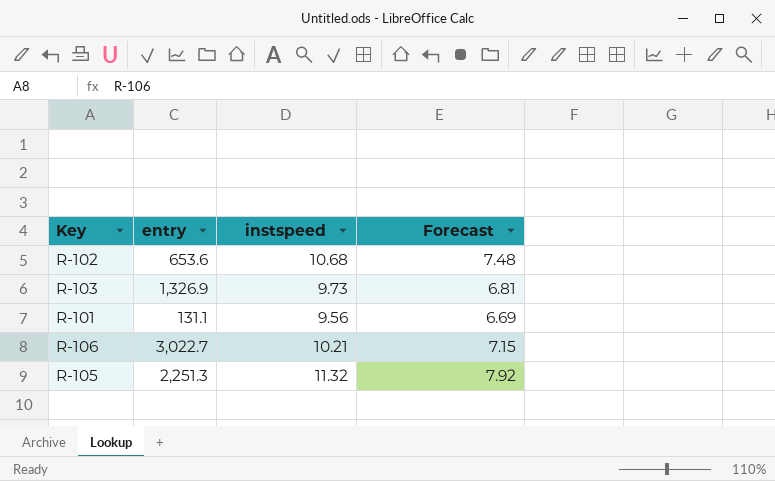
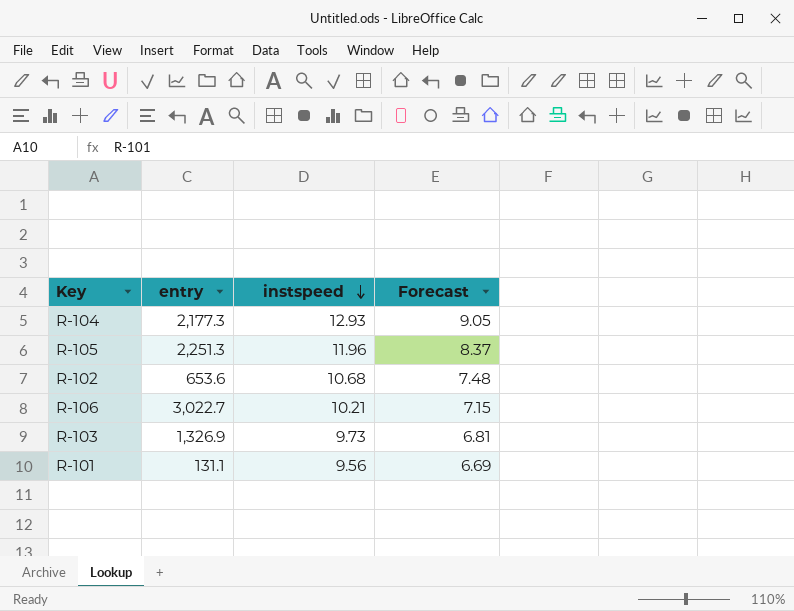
row order: none -> instspeed descending
row R-104: none -> 2,177.3 | 12.93 | 9.05
R-105 | instspeed: 11.32 -> 11.96
R-105 | Forecast: 7.92 -> 8.37

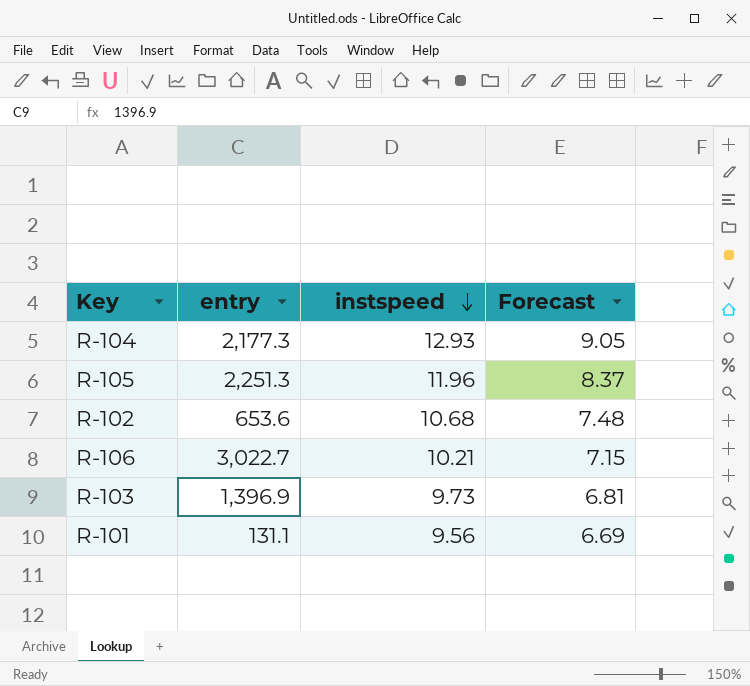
R-103 | entry: 1,326.9 -> 1,396.9

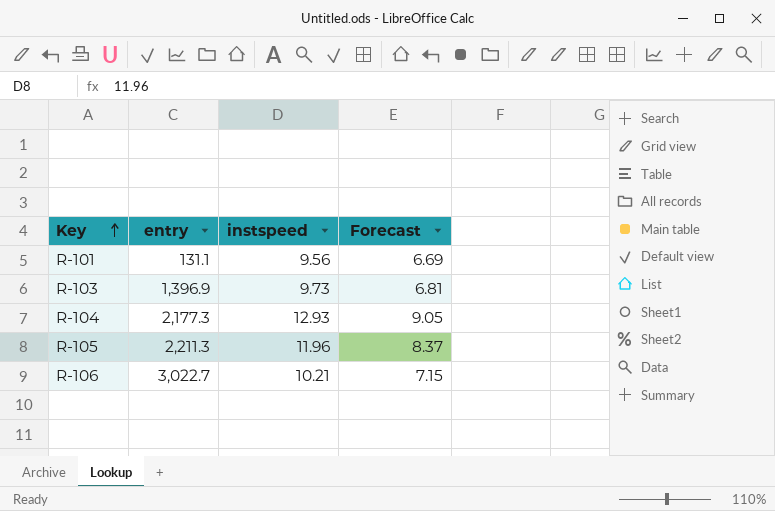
row order: instspeed descending -> Key ascending
row R-102: 653.6 | 10.68 | 7.48 -> none
R-105 | entry: 2,251.3 -> 2,211.3

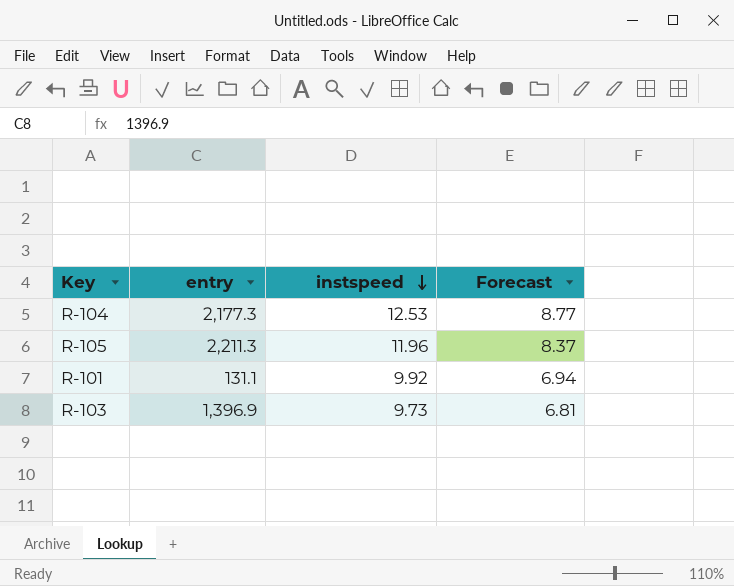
row order: Key ascending -> instspeed descending
row R-106: 3,022.7 | 10.21 | 7.15 -> none
R-104 | instspeed: 12.93 -> 12.53
R-104 | Forecast: 9.05 -> 8.77
R-101 | instspeed: 9.56 -> 9.92
R-101 | Forecast: 6.69 -> 6.94

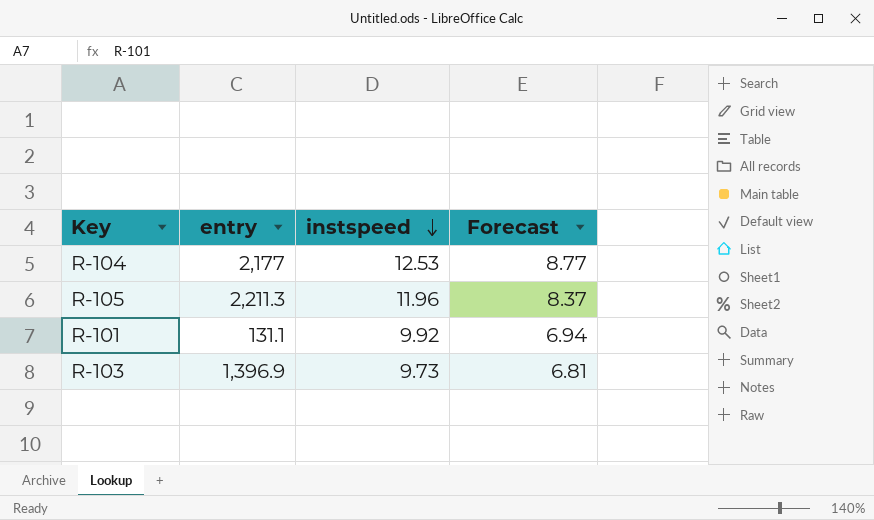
R-104 | entry: 2,177.3 -> 2,177

